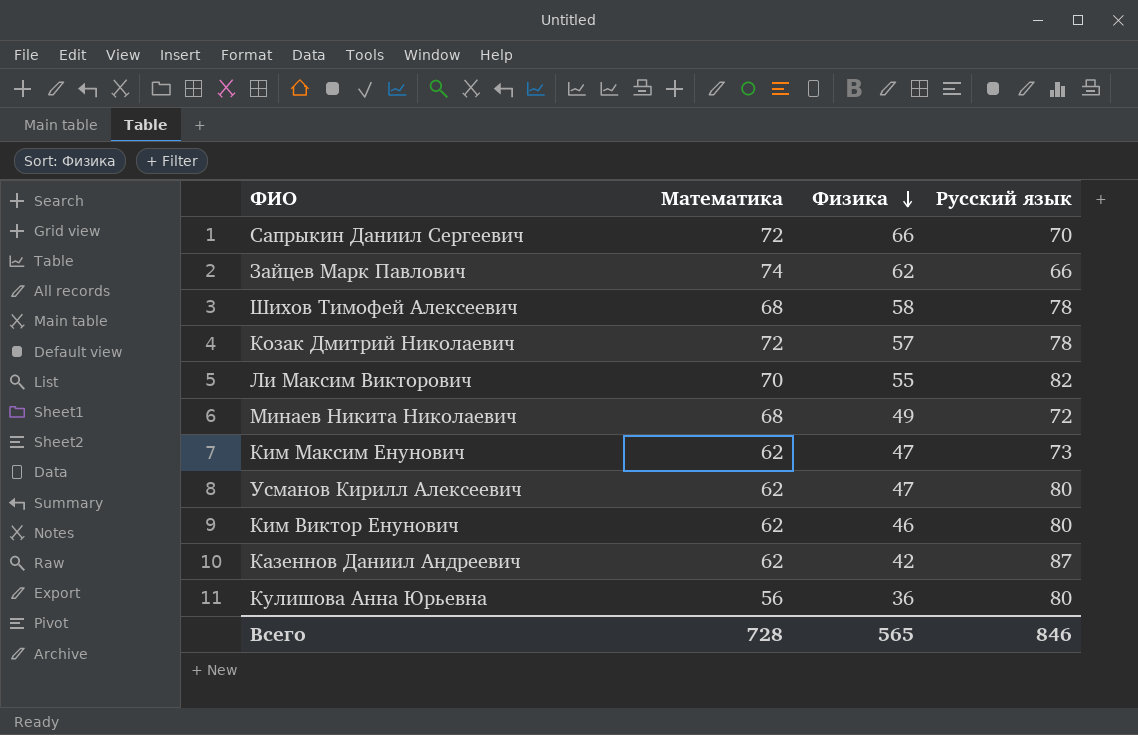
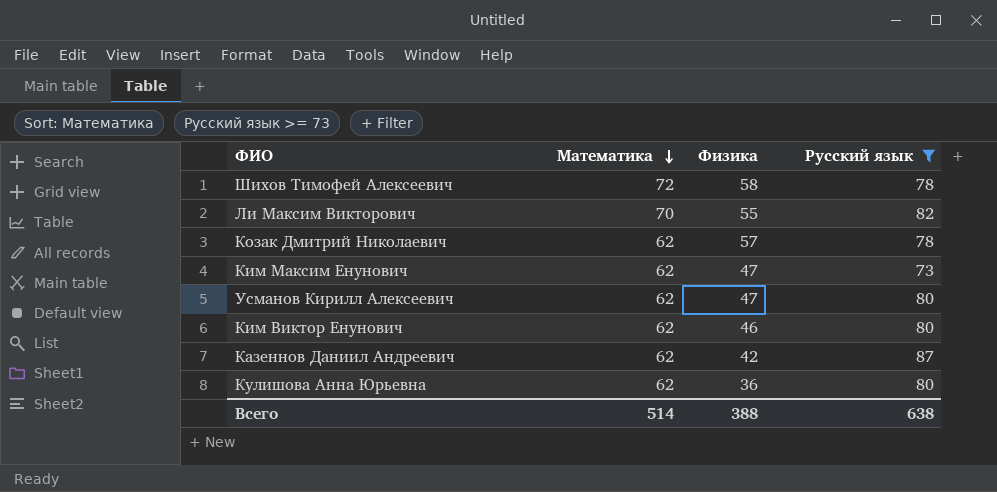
filter: none -> Русский язык >= 73
row order: Физика descending -> Математика descending
Шихов Тимофей Алексеевич | Математика: 68 -> 72
Козак Дмитрий Николаевич | Математика: 72 -> 62
Кулишова Анна Юрьевна | Математика: 56 -> 62
Всего | Математика: 728 -> 514
Всего | Физика: 565 -> 388
Всего | Русский язык: 846 -> 638

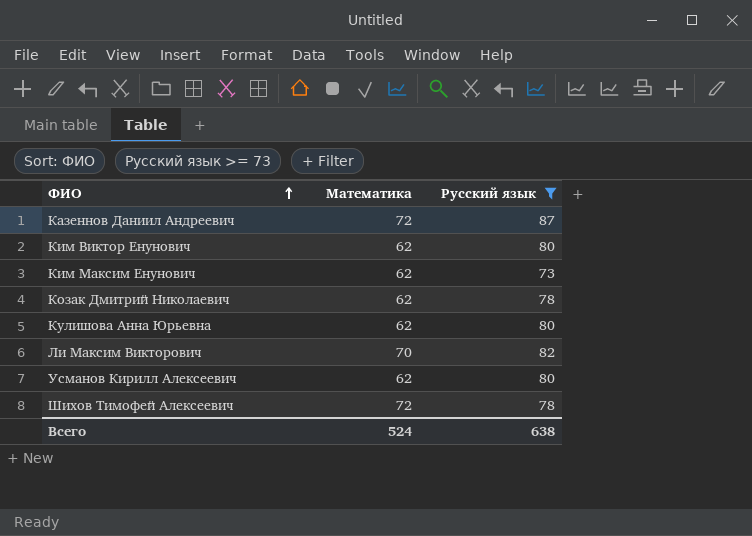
row order: Математика descending -> ФИО ascending
column Физика | position: 3 -> none
Казеннов Даниил Андреевич | Математика: 62 -> 72
Всего | Математика: 514 -> 524

